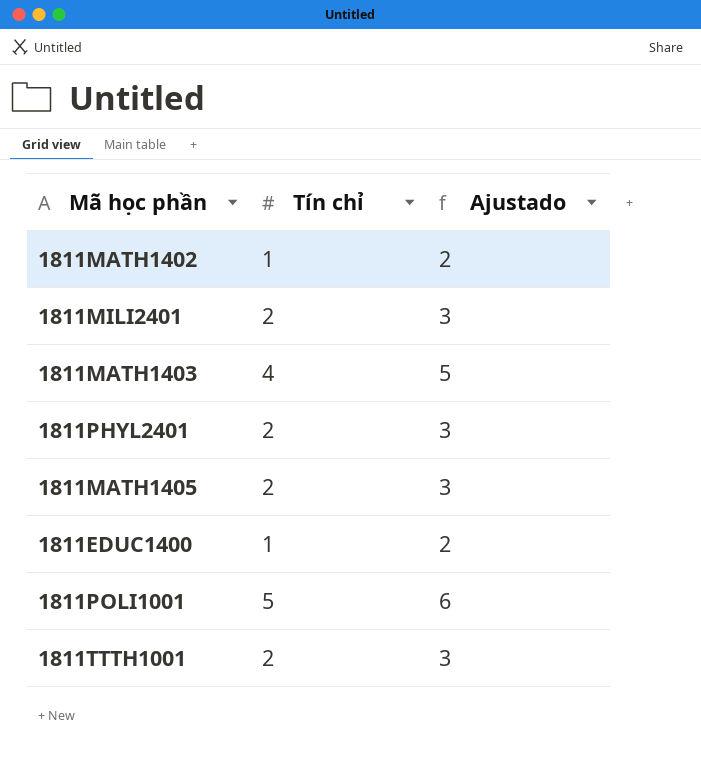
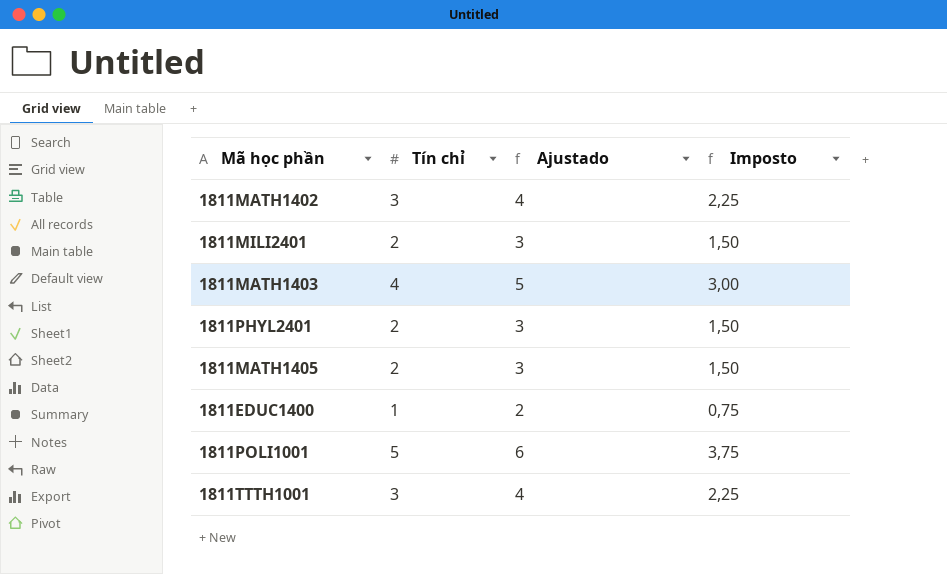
column Imposto | formula: none -> [Tín chỉ] * 0,75
1811MATH1402 | Tín chỉ: 1 -> 3
1811MATH1402 | Ajustado: 2 -> 4
1811TTTH1001 | Tín chỉ: 2 -> 3
1811TTTH1001 | Ajustado: 3 -> 4

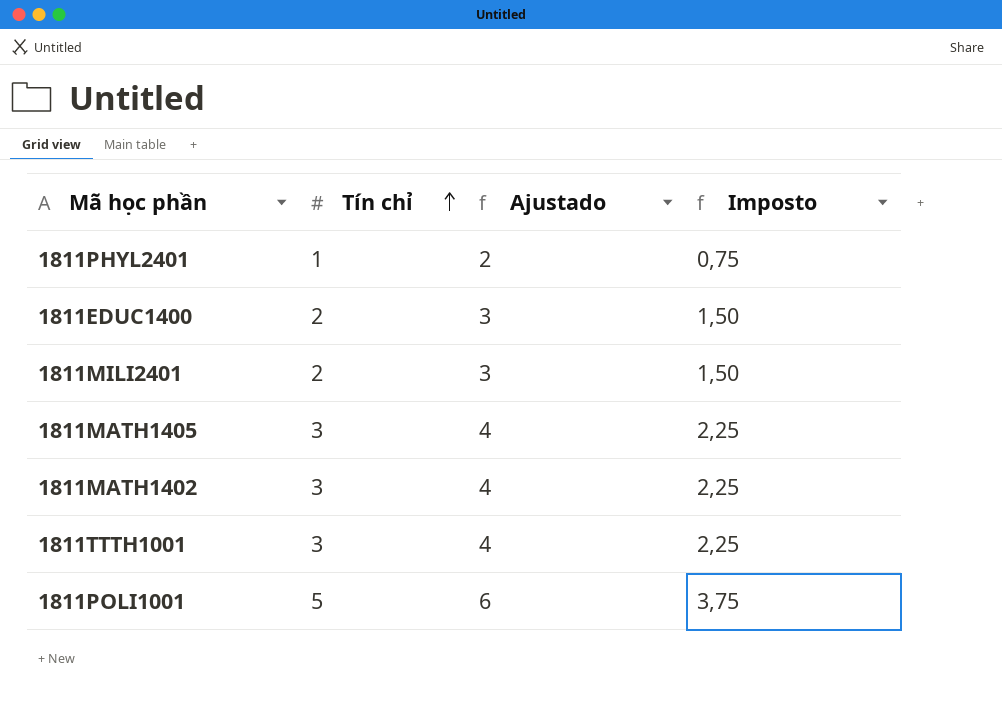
row order: none -> Tín chỉ ascending
row 1811MATH1403: 4 | 5 | 3,00 -> none
1811PHYL2401 | Tín chỉ: 2 -> 1
1811PHYL2401 | Ajustado: 3 -> 2
1811PHYL2401 | Imposto: 1,50 -> 0,75
1811EDUC1400 | Tín chỉ: 1 -> 2
1811EDUC1400 | Ajustado: 2 -> 3
1811EDUC1400 | Imposto: 0,75 -> 1,50
1811MATH1405 | Tín chỉ: 2 -> 3
1811MATH1405 | Ajustado: 3 -> 4
1811MATH1405 | Imposto: 1,50 -> 2,25

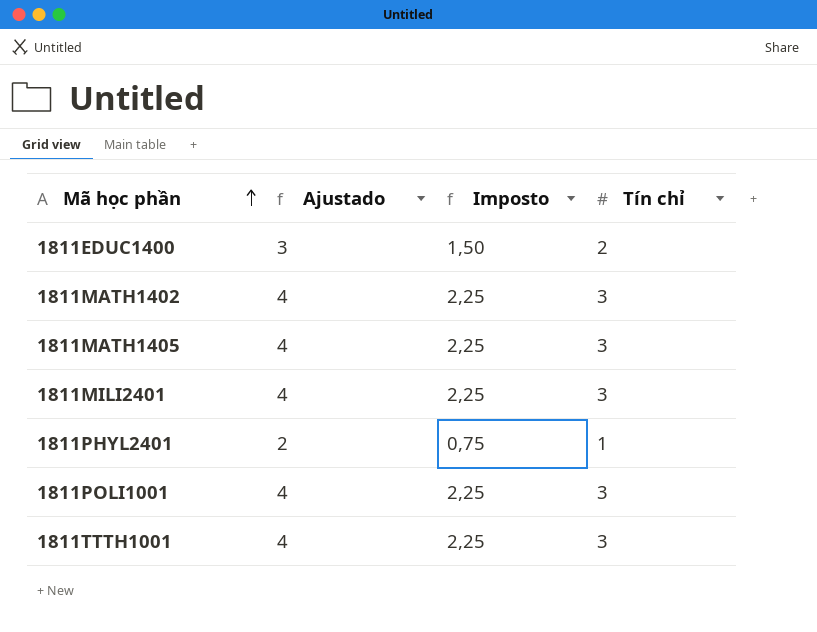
row order: Tín chỉ ascending -> Mã học phần ascending
column Tín chỉ | position: 2 -> 4
1811MILI2401 | Ajustado: 3 -> 4
1811MILI2401 | Imposto: 1,50 -> 2,25
1811MILI2401 | Tín chỉ: 2 -> 3
1811POLI1001 | Ajustado: 6 -> 4
1811POLI1001 | Imposto: 3,75 -> 2,25
1811POLI1001 | Tín chỉ: 5 -> 3

